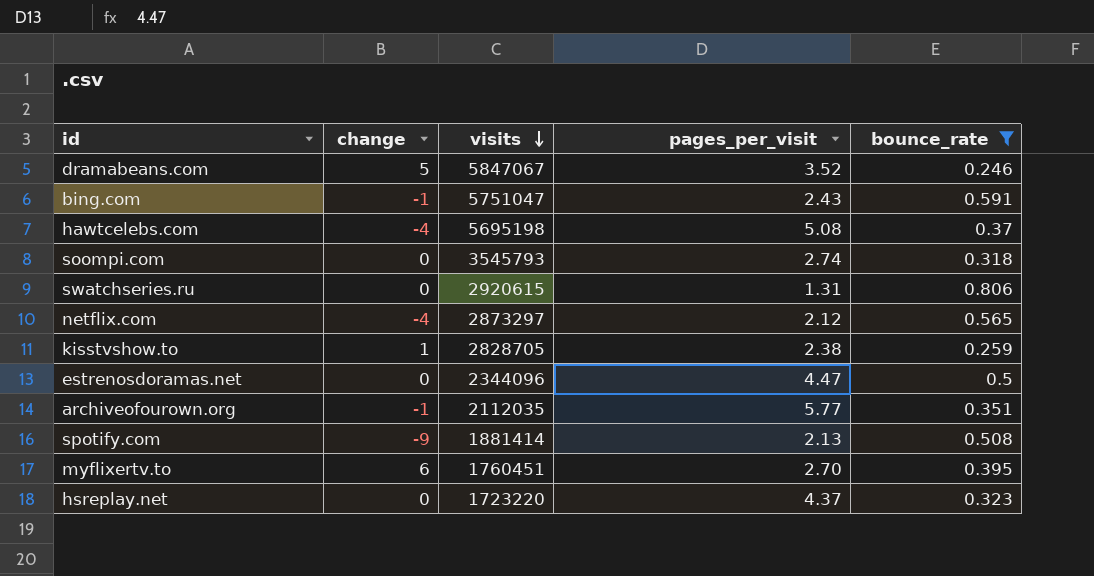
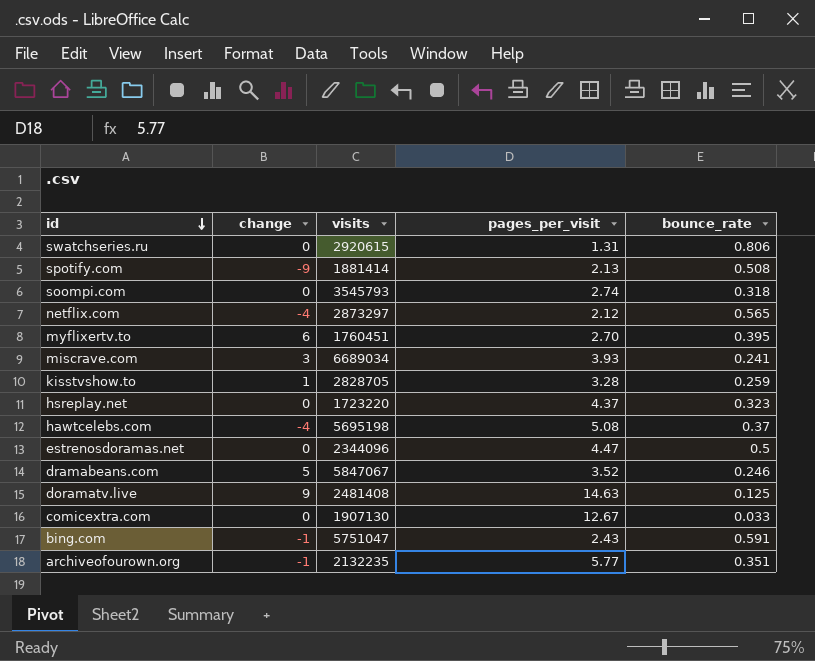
filter: bounce_rate >= 0.246 -> none
row order: visits descending -> id descending
kisstvshow.to | pages_per_visit: 2.38 -> 3.28
archiveofourown.org | visits: 2112035 -> 2132235

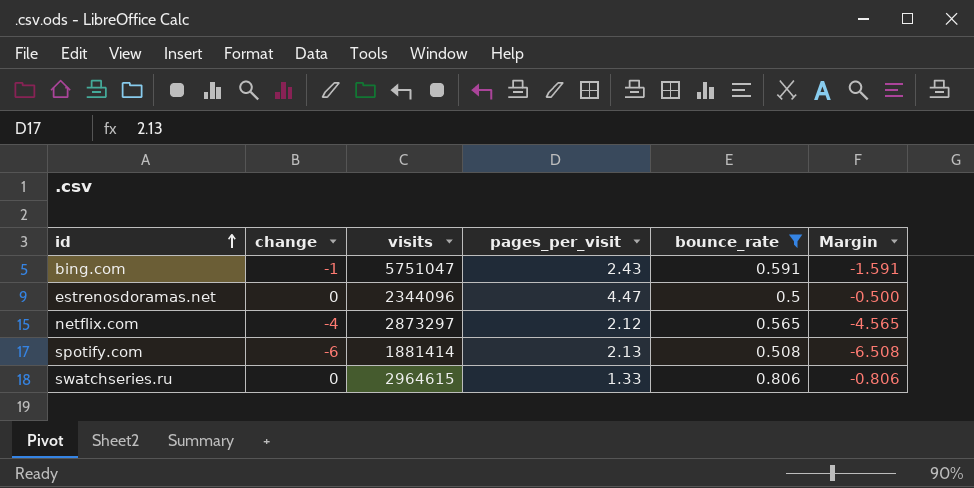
filter: none -> bounce_rate >= 0.5
row order: id descending -> id ascending
column Margin | formula: none -> [change] - [bounce_rate]
spotify.com | change: -9 -> -6
swatchseries.ru | visits: 2920615 -> 2964615
swatchseries.ru | pages_per_visit: 1.31 -> 1.33

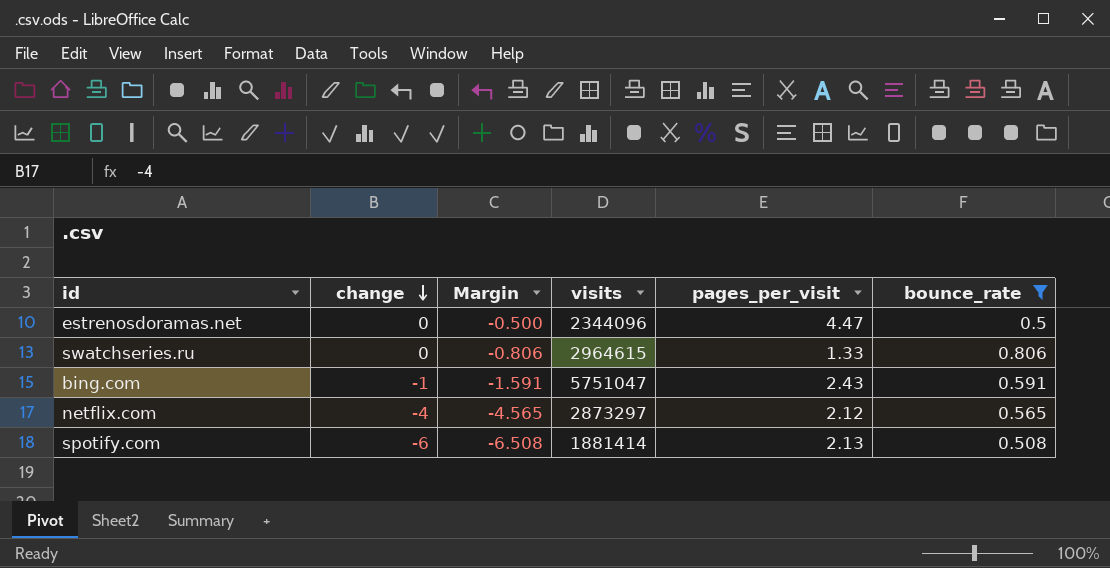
row order: id ascending -> change descending
column Margin | position: 6 -> 3

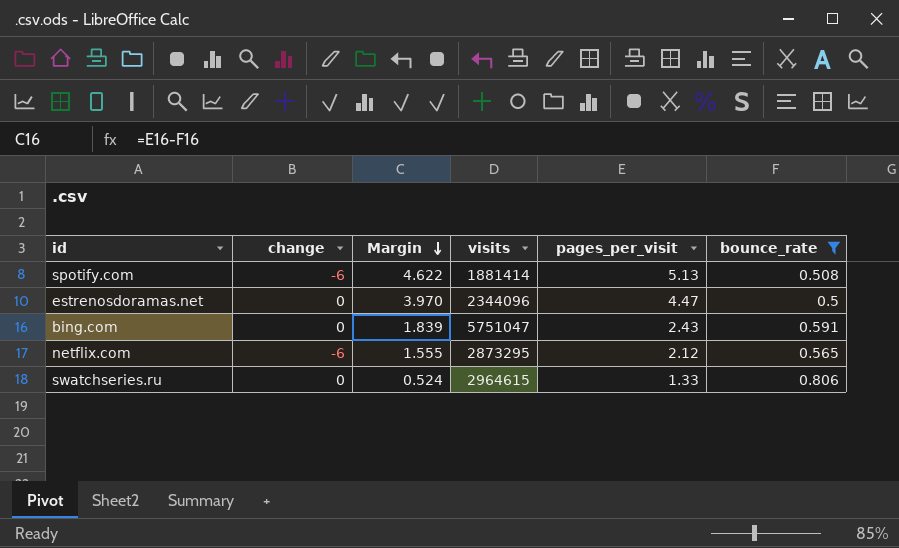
row order: change descending -> Margin descending
column Margin | formula: [change] - [bounce_rate] -> [pages_per_visit] - [bounce_rate]
spotify.com | pages_per_visit: 2.13 -> 5.13
bing.com | change: -1 -> 0
netflix.com | change: -4 -> -6
netflix.com | visits: 2873297 -> 2873295

